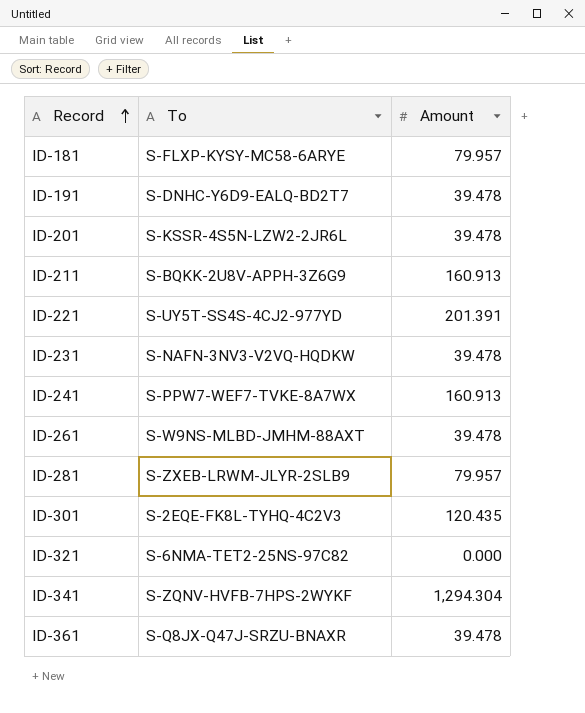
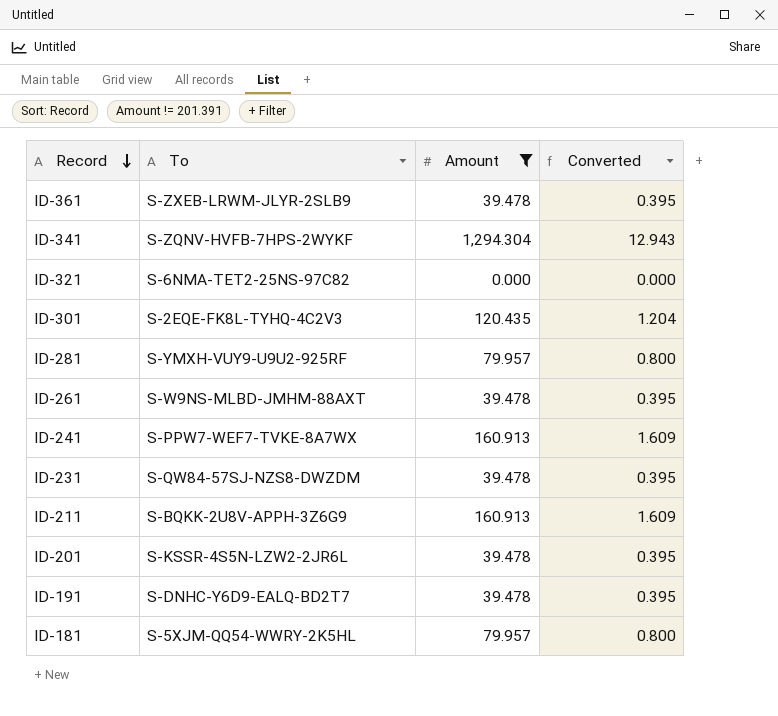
filter: none -> Amount != 201.391
row order: Record ascending -> Record descending
column Converted | formula: none -> [Amount] * 0.01
ID-361 | To: S-Q8JX-Q47J-SRZU-BNAXR -> S-ZXEB-LRWM-JLYR-2SLB9
ID-281 | To: S-ZXEB-LRWM-JLYR-2SLB9 -> S-YMXH-VUY9-U9U2-925RF
ID-231 | To: S-NAFN-3NV3-V2VQ-HQDKW -> S-QW84-57SJ-NZS8-DWZDM
ID-181 | To: S-FLXP-KYSY-MC58-6ARYE -> S-5XJM-QQ54-WWRY-2K5HL

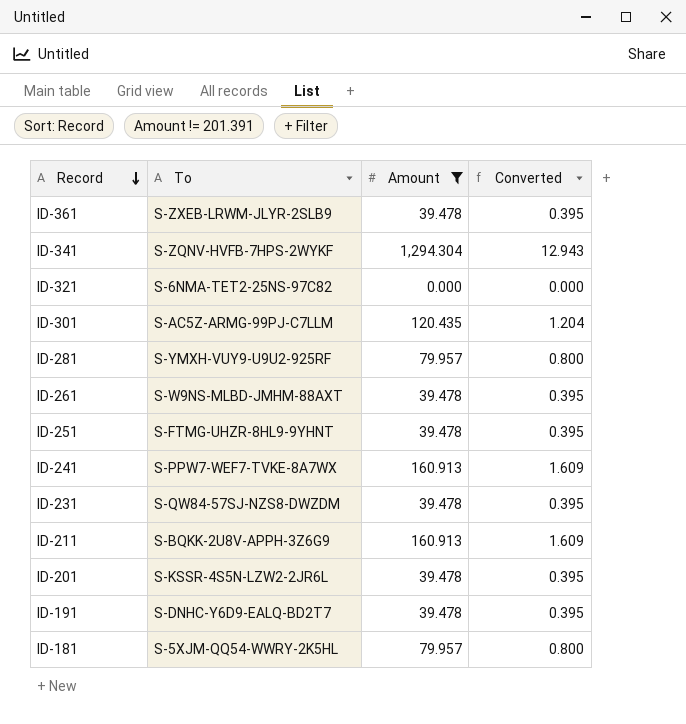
ID-301 | To: S-2EQE-FK8L-TYHQ-4C2V3 -> S-AC5Z-ARMG-99PJ-C7LLM
row ID-251: none -> S-FTMG-UHZR-8HL9-9YHNT | 39.478 | 0.395

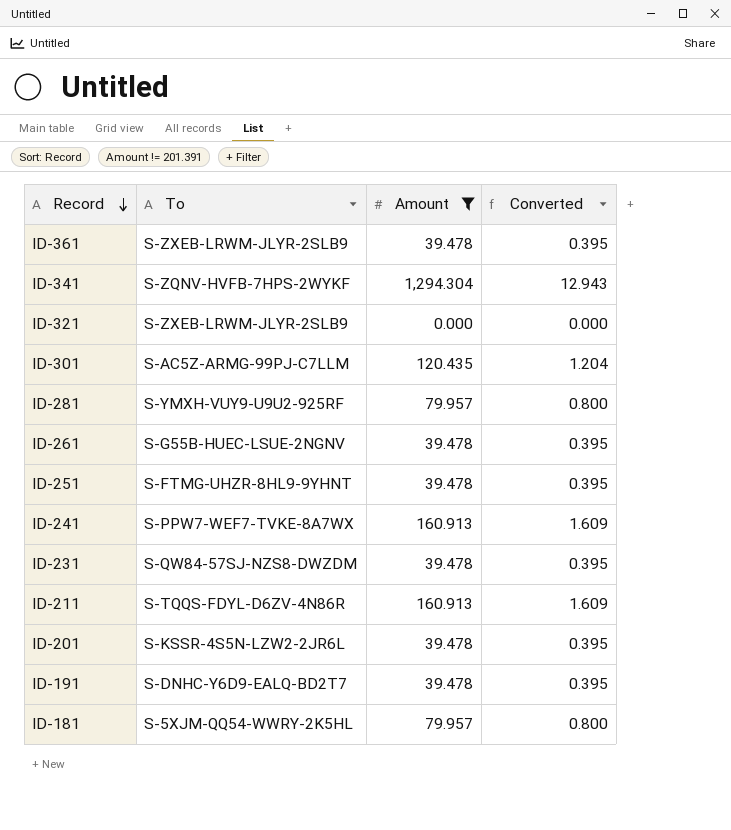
ID-321 | To: S-6NMA-TET2-25NS-97C82 -> S-ZXEB-LRWM-JLYR-2SLB9
ID-261 | To: S-W9NS-MLBD-JMHM-88AXT -> S-G55B-HUEC-LSUE-2NGNV
ID-211 | To: S-BQKK-2U8V-APPH-3Z6G9 -> S-TQQS-FDYL-D6ZV-4N86R

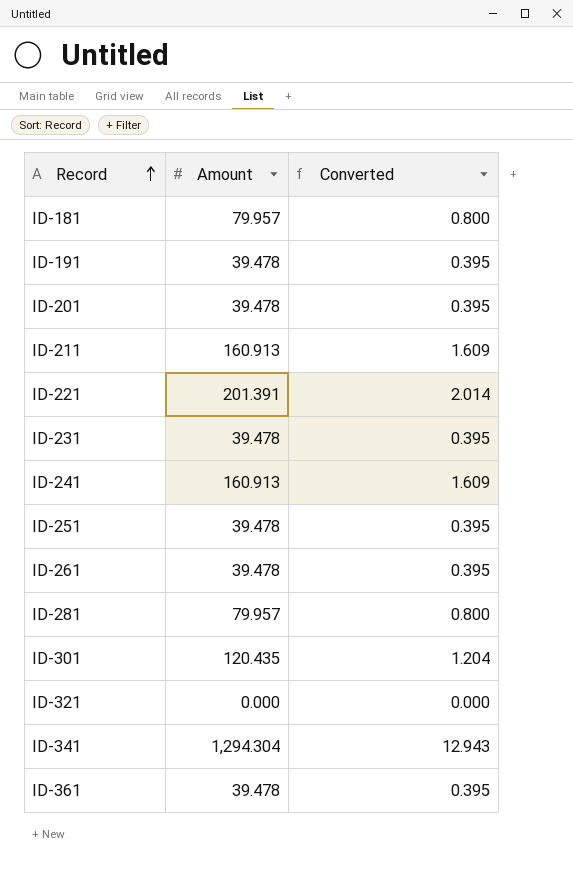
filter: Amount != 201.391 -> none
row order: Record descending -> Record ascending
column To | position: 2 -> none

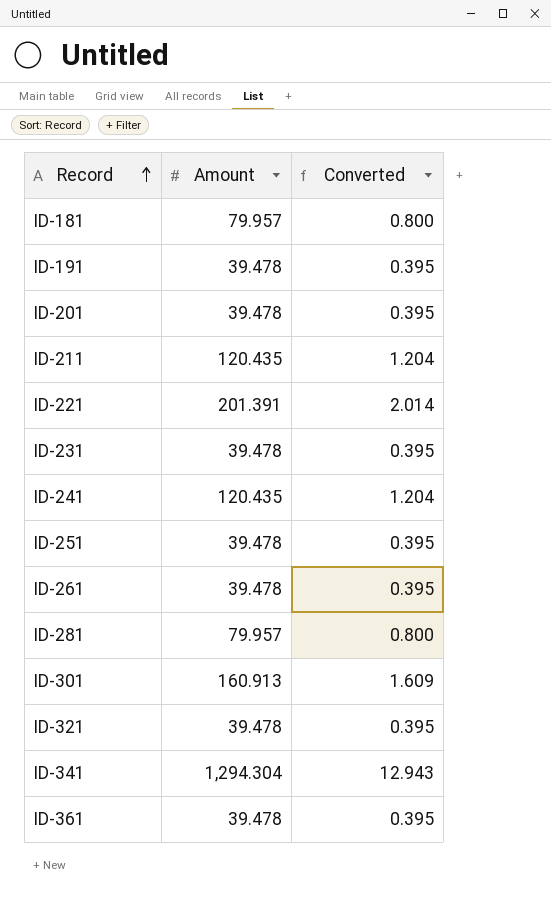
ID-211 | Amount: 160.913 -> 120.435
ID-211 | Converted: 1.609 -> 1.204
ID-241 | Amount: 160.913 -> 120.435
ID-241 | Converted: 1.609 -> 1.204
ID-301 | Amount: 120.435 -> 160.913
ID-301 | Converted: 1.204 -> 1.609
ID-321 | Amount: 0.000 -> 39.478
ID-321 | Converted: 0.000 -> 0.395

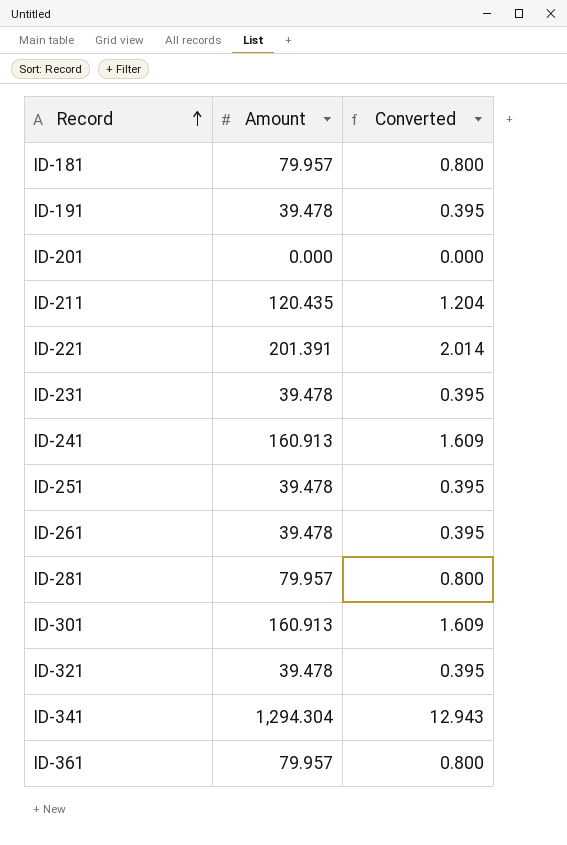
ID-201 | Amount: 39.478 -> 0.000
ID-201 | Converted: 0.395 -> 0.000
ID-241 | Amount: 120.435 -> 160.913
ID-241 | Converted: 1.204 -> 1.609
ID-361 | Amount: 39.478 -> 79.957
ID-361 | Converted: 0.395 -> 0.800

